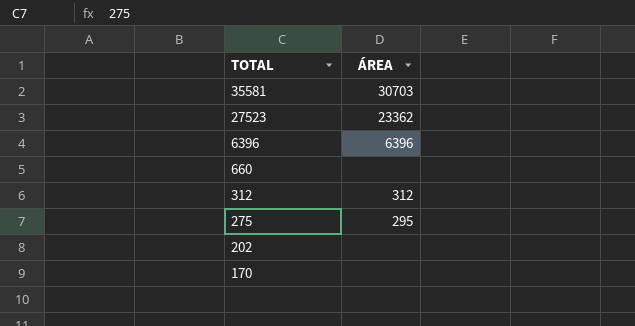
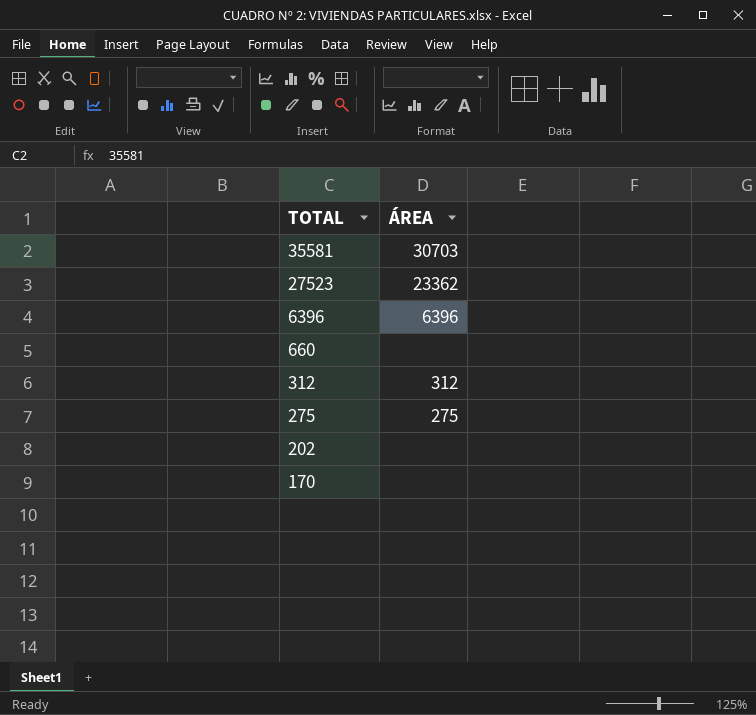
275 | ÁREA: 295 -> 275

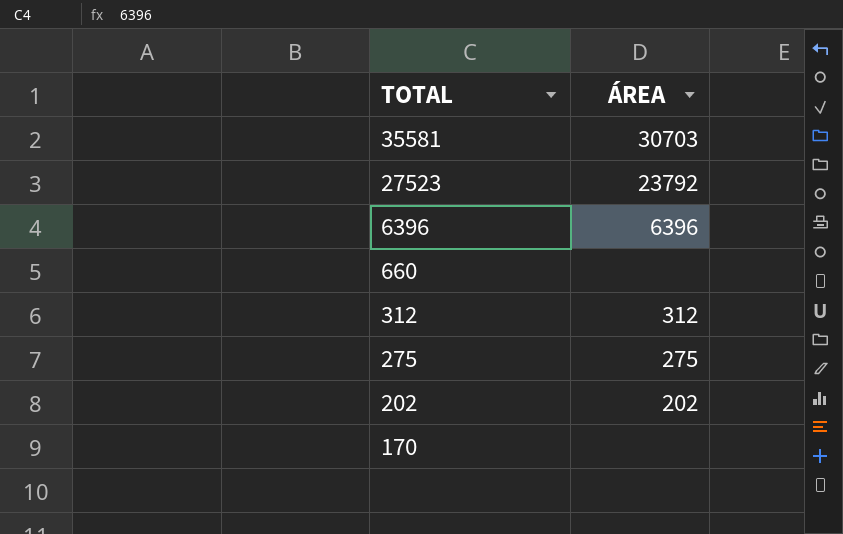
27523 | ÁREA: 23362 -> 23792
202 | ÁREA: none -> 202

